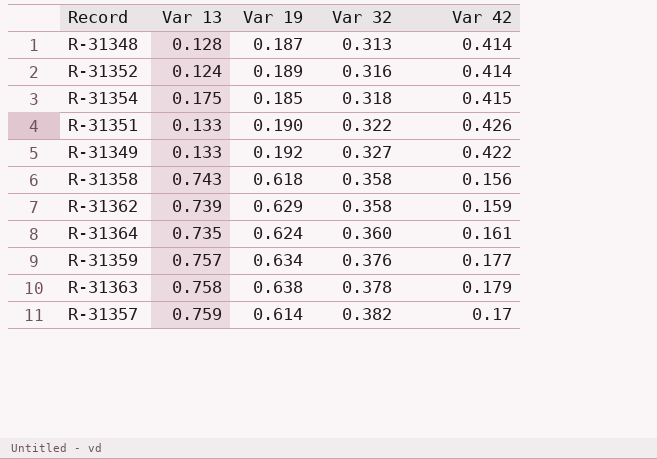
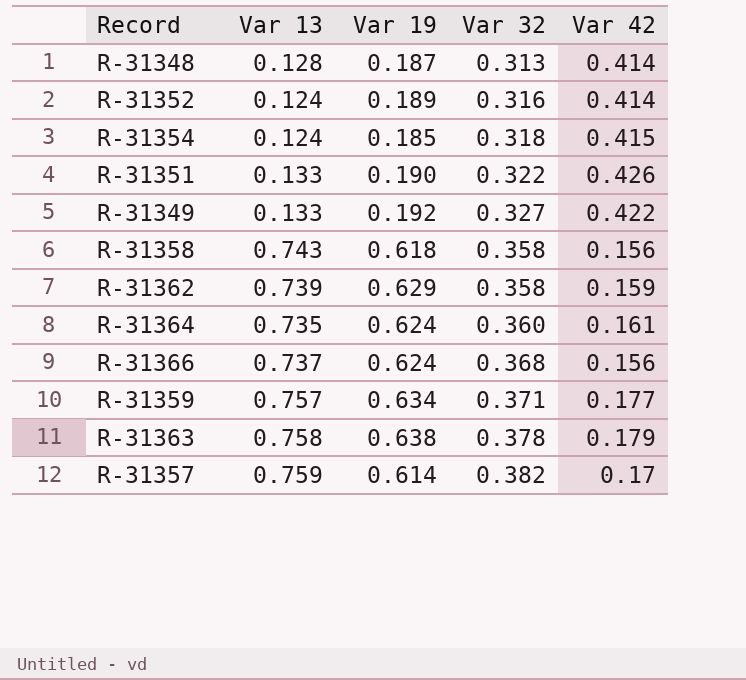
R-31354 | Var 13: 0.175 -> 0.124
row R-31366: none -> 0.737 | 0.624 | 0.368 | 0.156
R-31359 | Var 32: 0.376 -> 0.371

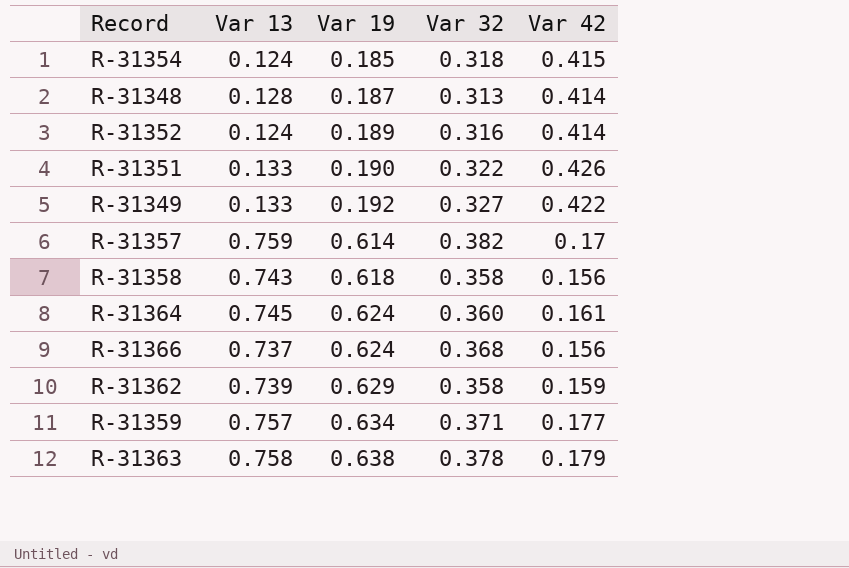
row order: Var 32 ascending -> Var 19 ascending
R-31364 | Var 13: 0.735 -> 0.745

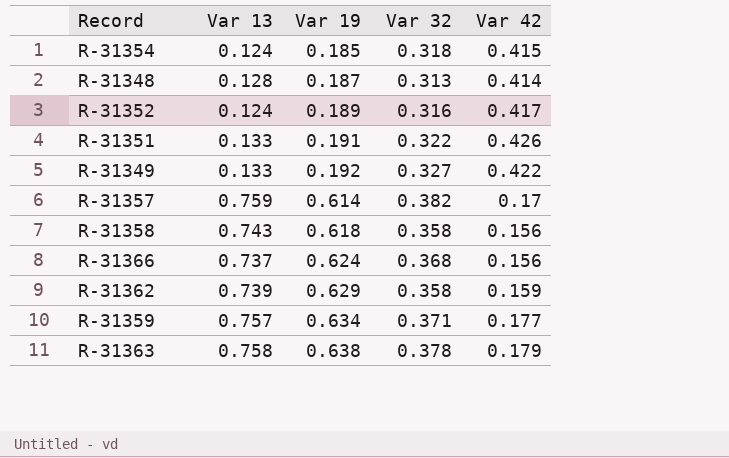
row R-31364: 0.745 | 0.624 | 0.360 | 0.161 -> none
R-31352 | Var 42: 0.414 -> 0.417
R-31351 | Var 19: 0.190 -> 0.191

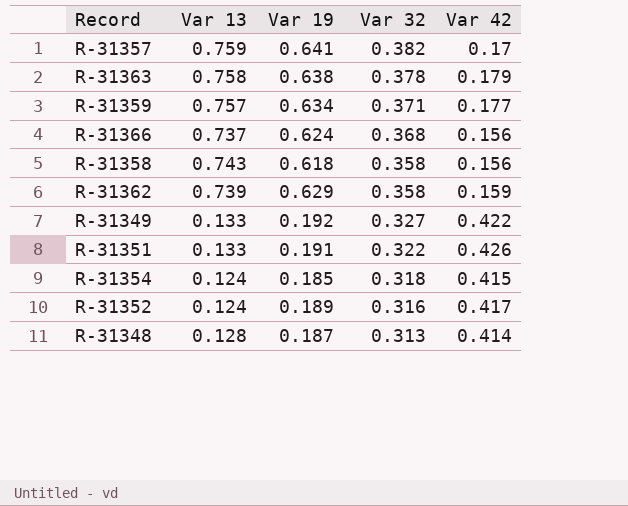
row order: Var 19 ascending -> Var 32 descending
R-31357 | Var 19: 0.614 -> 0.641

